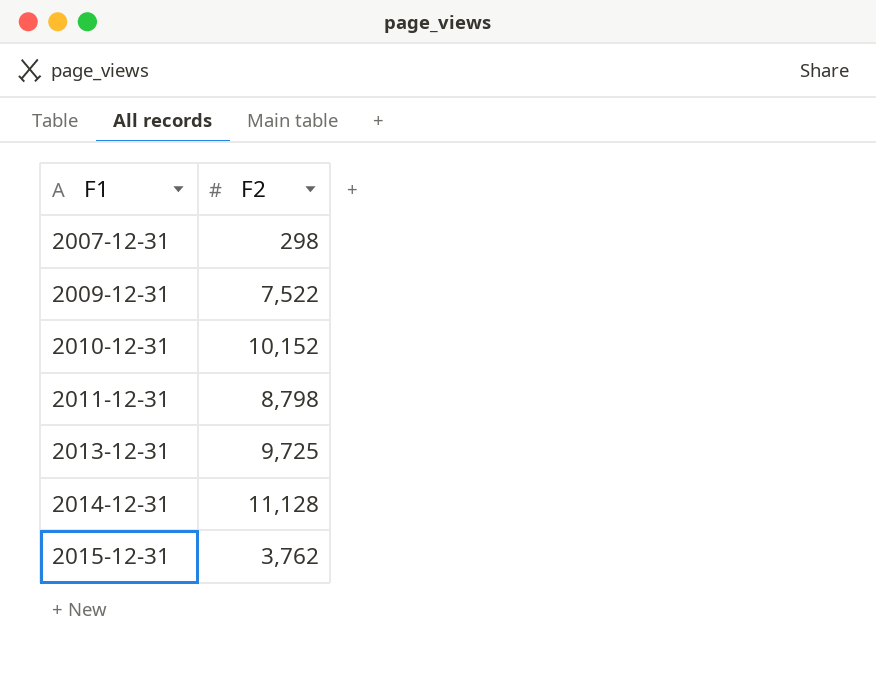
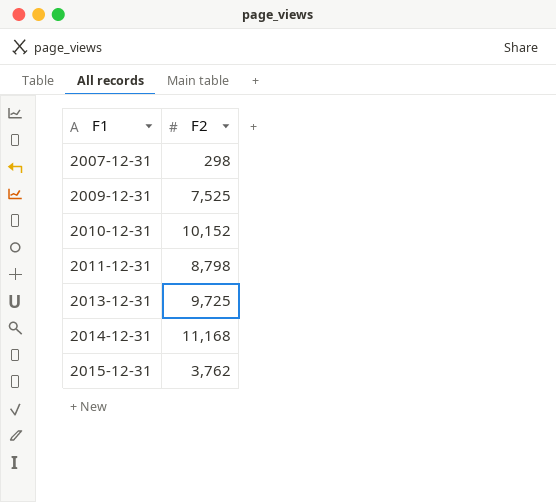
2009-12-31 | F2: 7,522 -> 7,525
2014-12-31 | F2: 11,128 -> 11,168

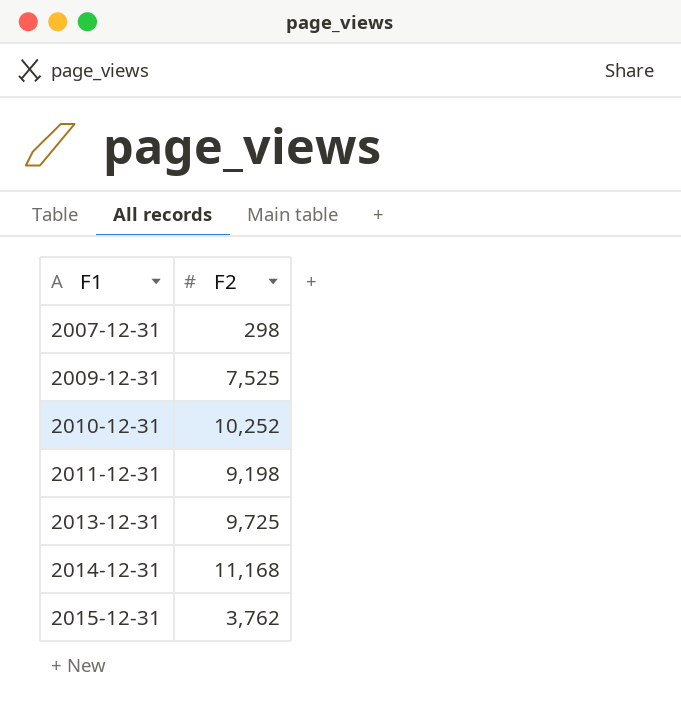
2010-12-31 | F2: 10,152 -> 10,252
2011-12-31 | F2: 8,798 -> 9,198

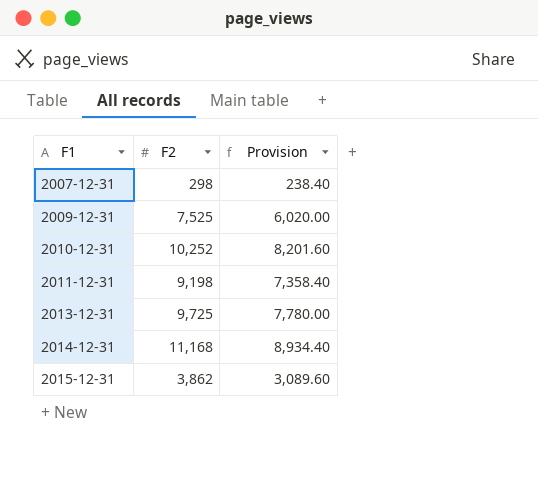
column Provision | formula: none -> [F2] * 0.8
2015-12-31 | F2: 3,762 -> 3,862

